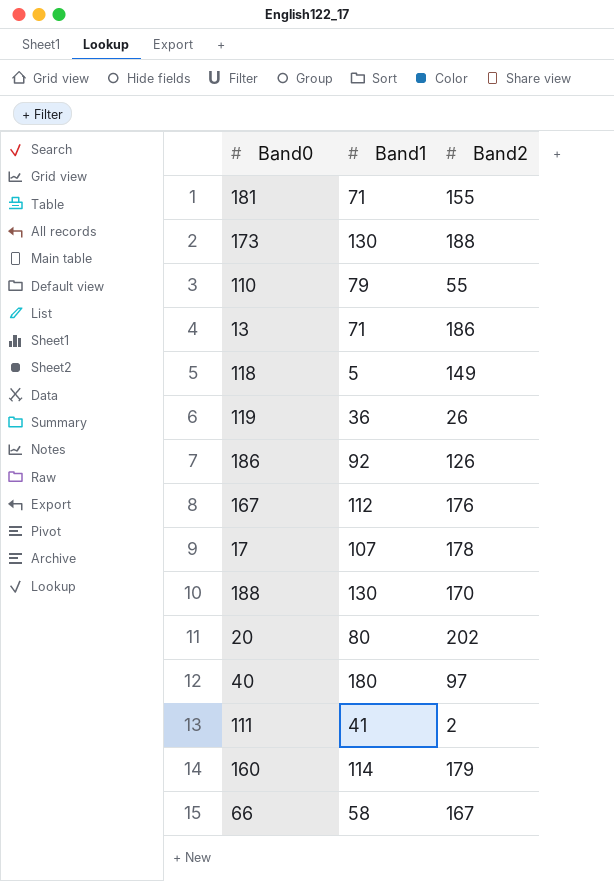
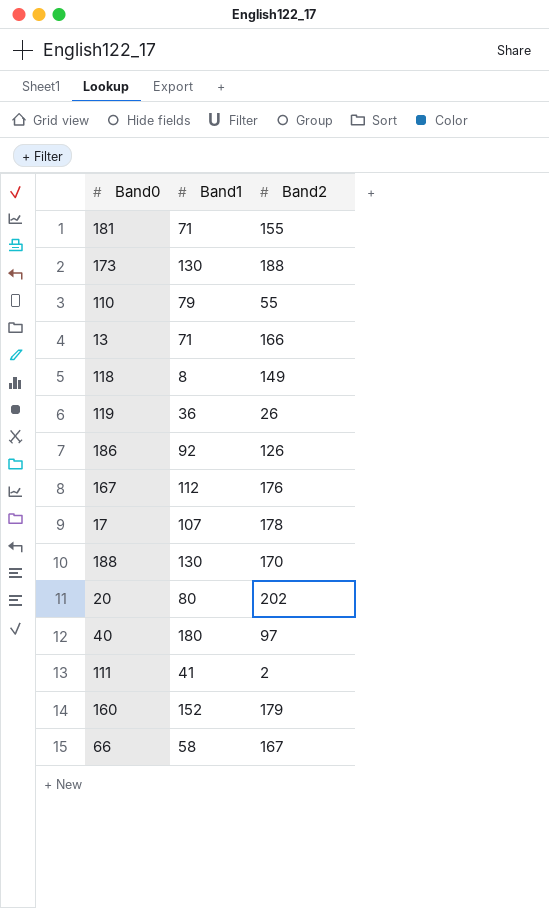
13 | Band2: 186 -> 166
118 | Band1: 5 -> 8
160 | Band1: 114 -> 152

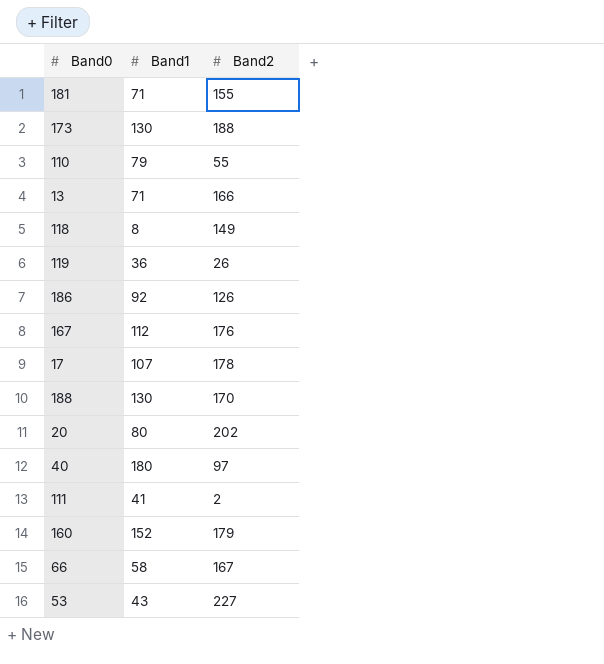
row 53: none -> 43 | 227

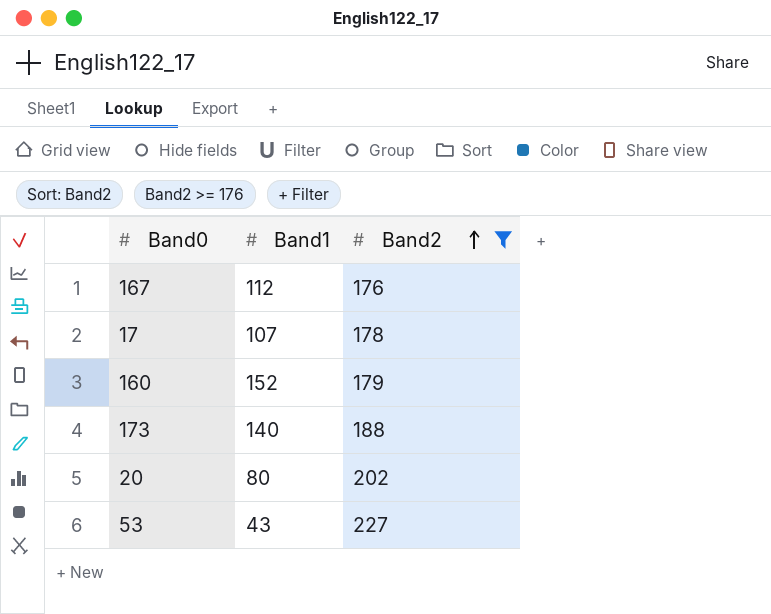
filter: none -> Band2 >= 176
row order: none -> Band2 ascending
173 | Band1: 130 -> 140

